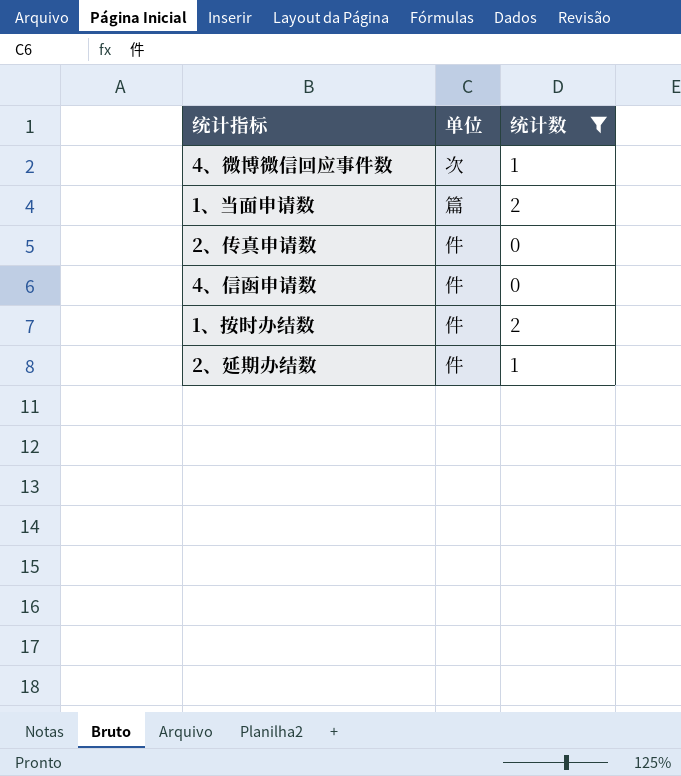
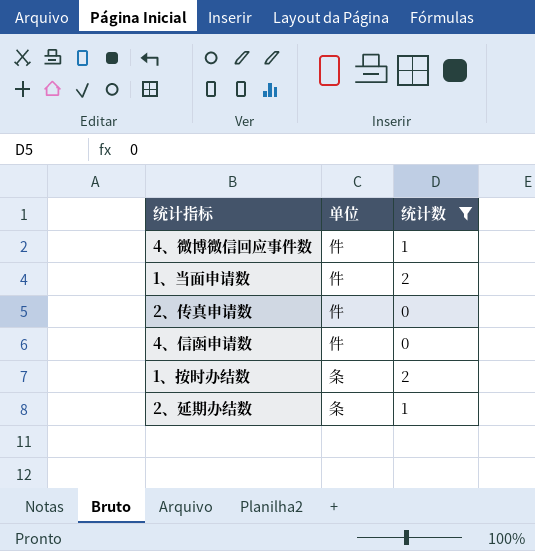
4、微博微信回应事件数 | 单位: 次 -> 件
1、当面申请数 | 单位: 篇 -> 件
1、按时办结数 | 单位: 件 -> 条
2、延期办结数 | 单位: 件 -> 条

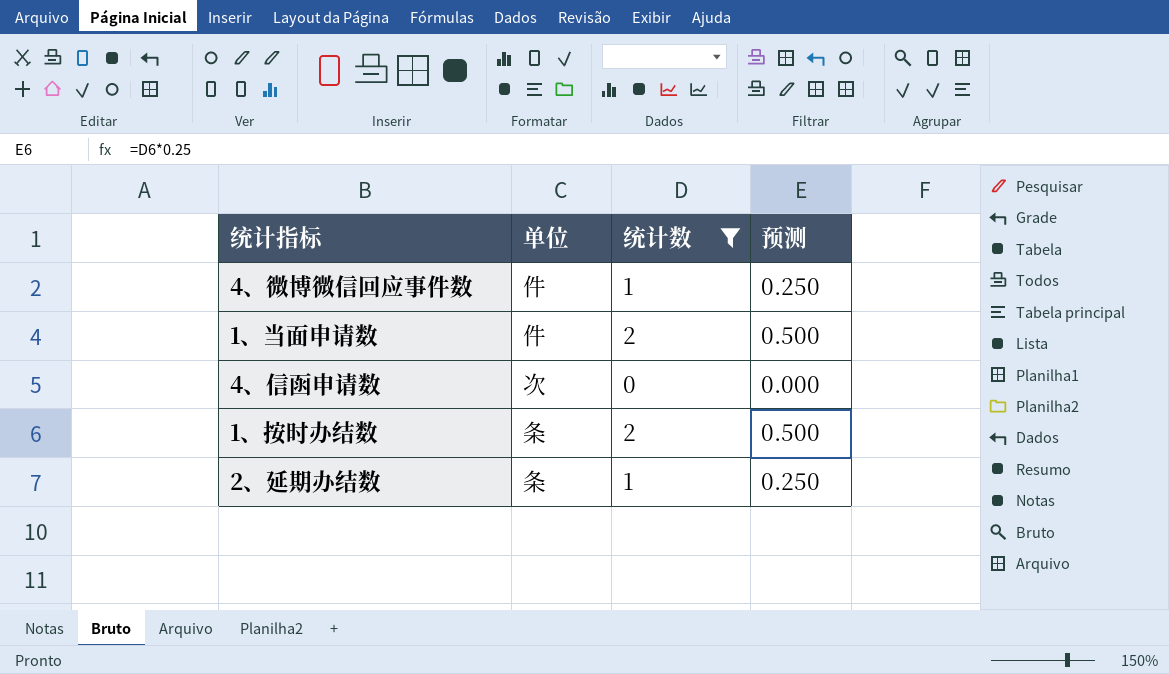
column 预测 | formula: none -> [统计数] * 0.25
row 2、传真申请数: 件 | 0 -> none
4、信函申请数 | 单位: 件 -> 次

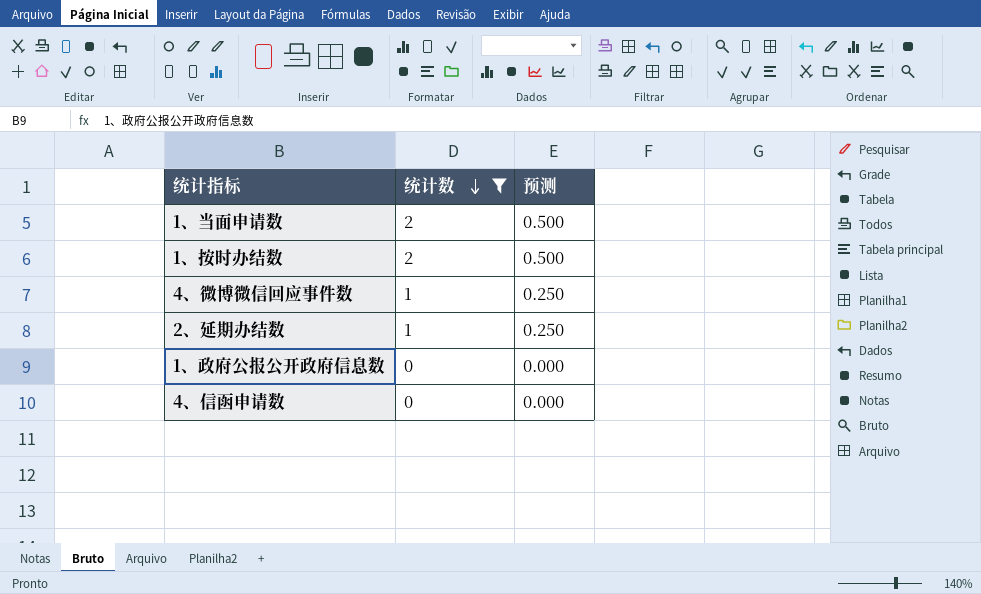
row order: none -> 统计数 descending
column 单位 | position: 2 -> none
row 1、政府公报公开政府信息数: none -> 0 | 0.000

